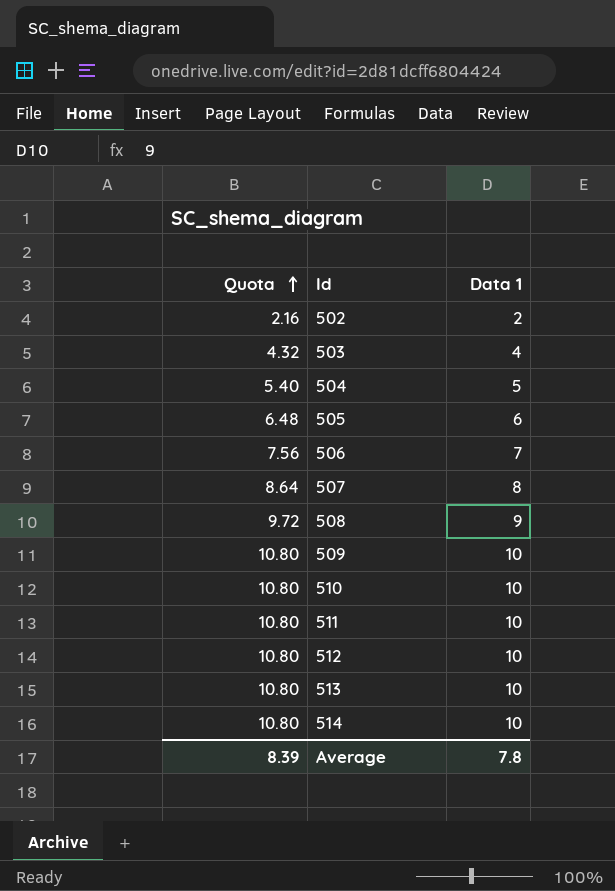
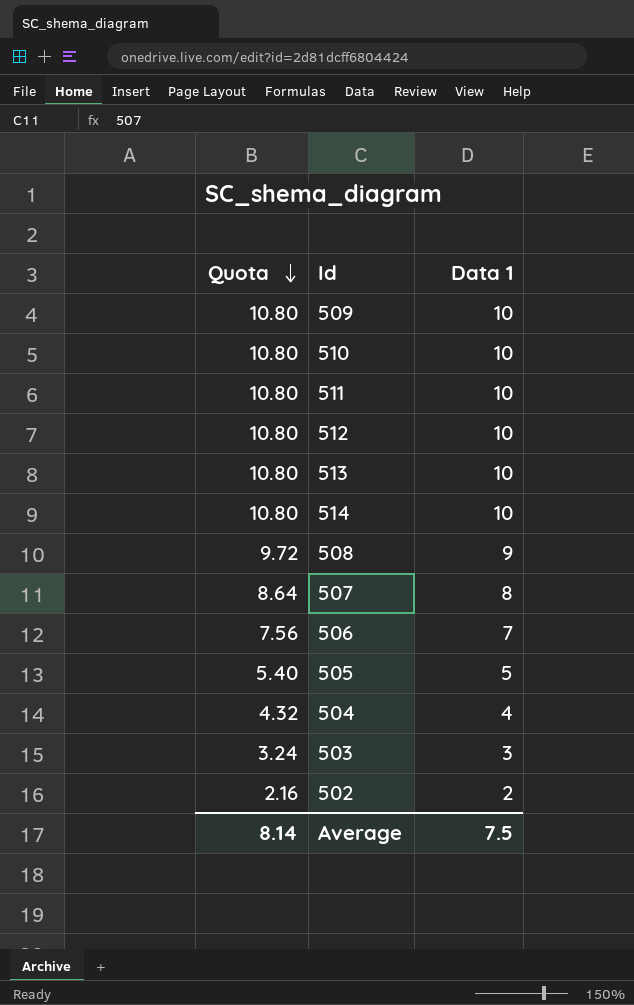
row order: Quota ascending -> Quota descending
505 | Quota: 6.48 -> 5.40
505 | Data 1: 6 -> 5
504 | Quota: 5.40 -> 4.32
504 | Data 1: 5 -> 4
503 | Quota: 4.32 -> 3.24
503 | Data 1: 4 -> 3
Average | Quota: 8.39 -> 8.14
Average | Data 1: 7.8 -> 7.5

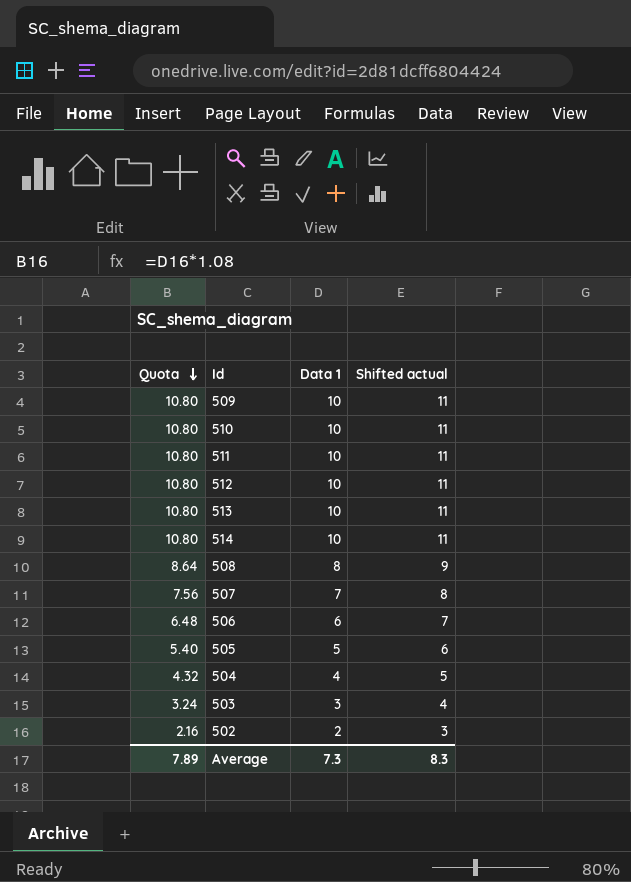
column Shifted actual | formula: none -> [Data 1] + 1
508 | Quota: 9.72 -> 8.64
508 | Data 1: 9 -> 8
507 | Quota: 8.64 -> 7.56
507 | Data 1: 8 -> 7
506 | Quota: 7.56 -> 6.48
506 | Data 1: 7 -> 6
Average | Quota: 8.14 -> 7.89
Average | Data 1: 7.5 -> 7.3

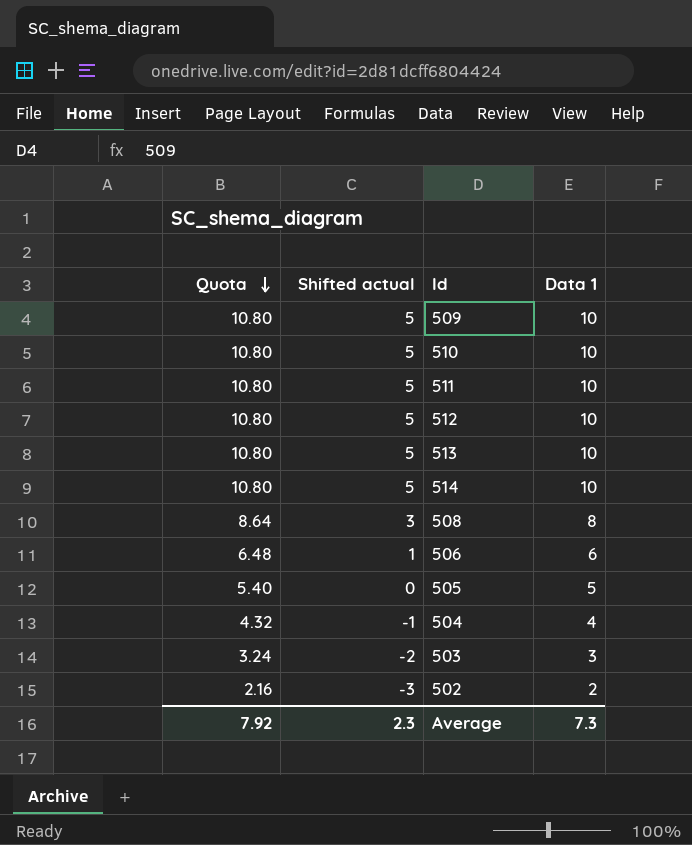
column Shifted actual | formula: [Data 1] + 1 -> [Data 1] - 5
column Shifted actual | position: 4 -> 2
row 507: 7.56 | 7 | 8 -> none
Average | Quota: 7.89 -> 7.92
Average | Shifted actual: 8.3 -> 2.3

